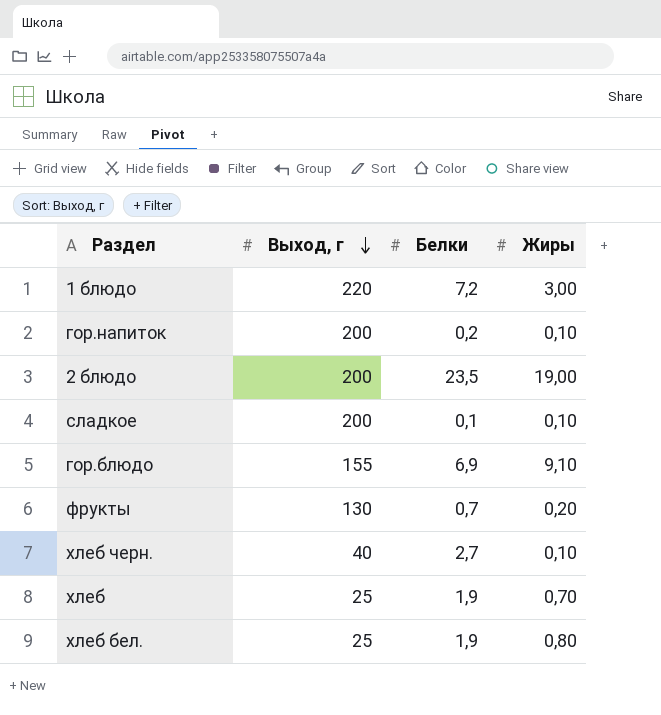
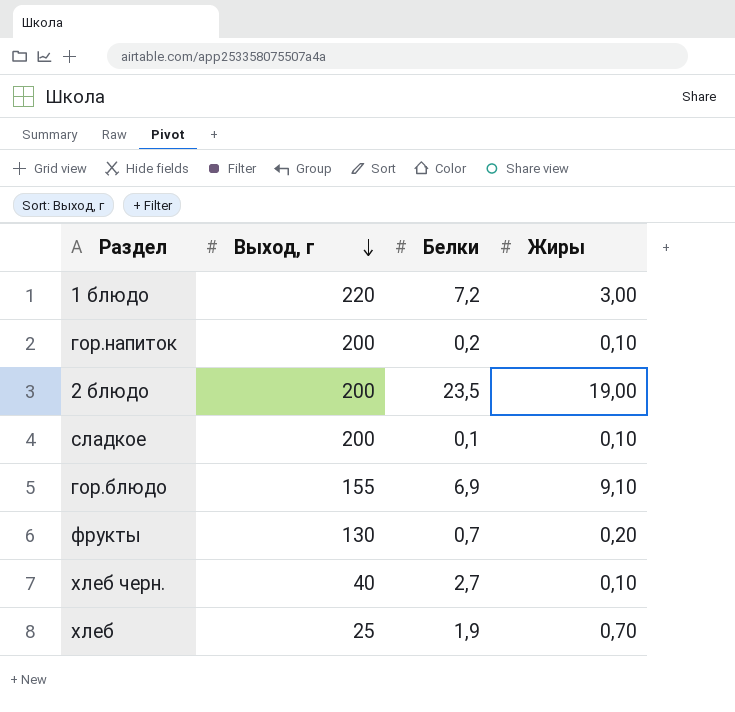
row хлеб бел.: 25 | 1,9 | 0,80 -> none

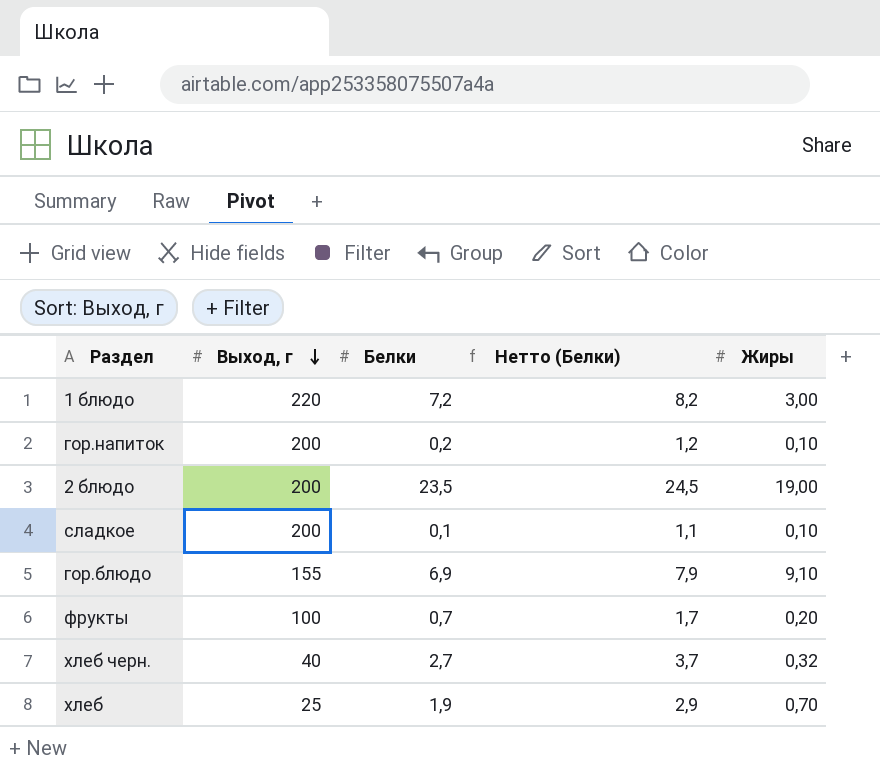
column Нетто (Белки) | formula: none -> [Белки] + 1
фрукты | Выход, г: 130 -> 100
хлеб черн. | Жиры: 0,10 -> 0,32

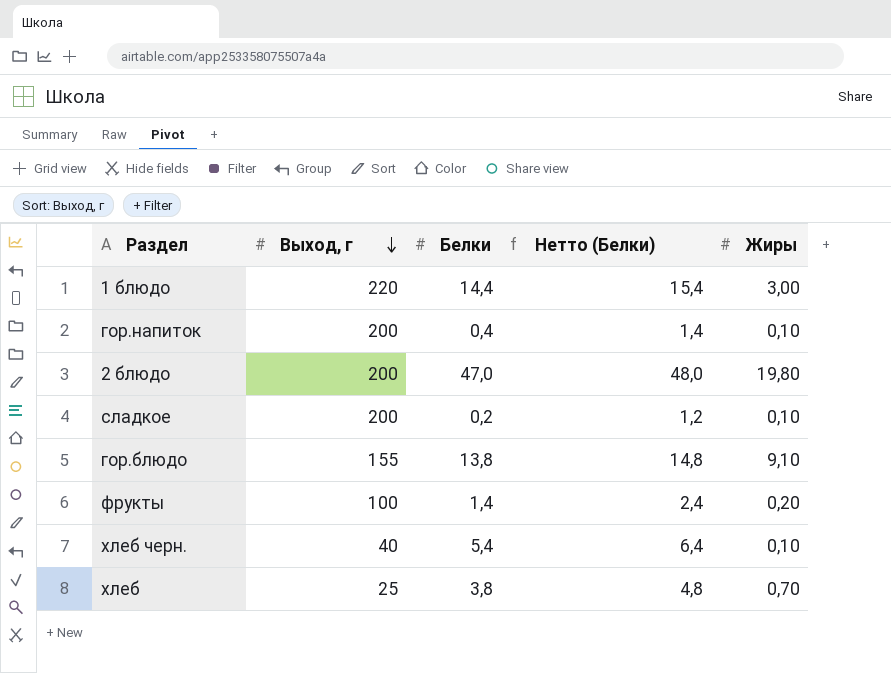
1 блюдо | Белки: 7,2 -> 14,4
1 блюдо | Нетто (Белки): 8,2 -> 15,4
гор.напиток | Белки: 0,2 -> 0,4
гор.напиток | Нетто (Белки): 1,2 -> 1,4
2 блюдо | Белки: 23,5 -> 47,0
2 блюдо | Нетто (Белки): 24,5 -> 48,0
2 блюдо | Жиры: 19,00 -> 19,80
сладкое | Белки: 0,1 -> 0,2
сладкое | Нетто (Белки): 1,1 -> 1,2
гор.блюдо | Белки: 6,9 -> 13,8
гор.блюдо | Нетто (Белки): 7,9 -> 14,8
фрукты | Белки: 0,7 -> 1,4
фрукты | Нетто (Белки): 1,7 -> 2,4
хлеб черн. | Белки: 2,7 -> 5,4
хлеб черн. | Нетто (Белки): 3,7 -> 6,4
хлеб черн. | Жиры: 0,32 -> 0,10
хлеб | Белки: 1,9 -> 3,8
хлеб | Нетто (Белки): 2,9 -> 4,8

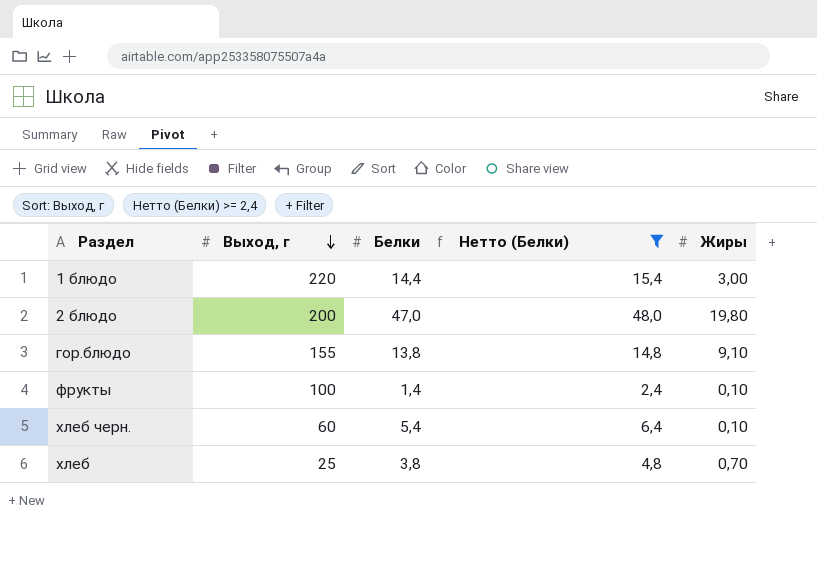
filter: none -> Нетто (Белки) >= 2,4
фрукты | Жиры: 0,20 -> 0,10
хлеб черн. | Выход, г: 40 -> 60

